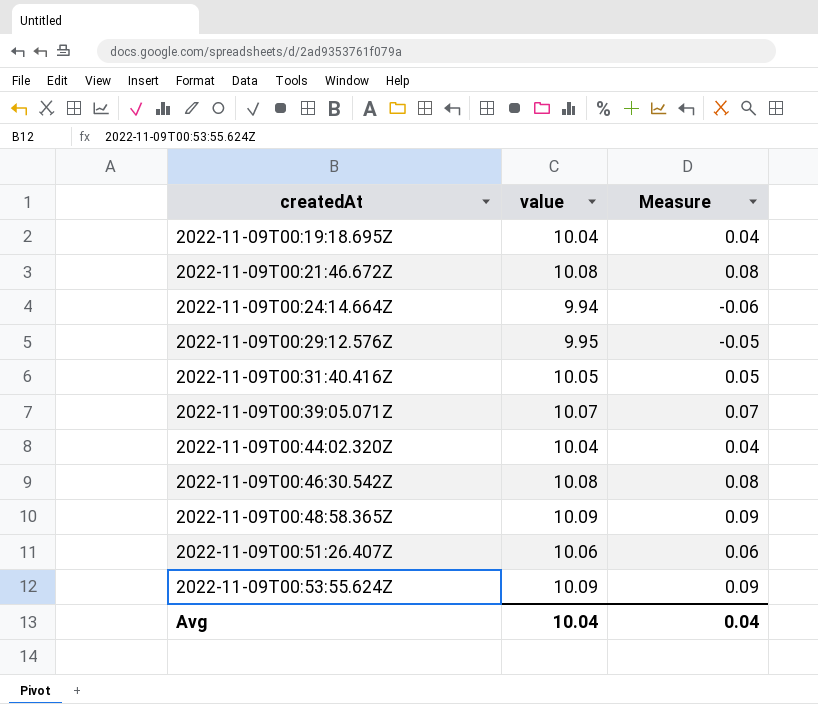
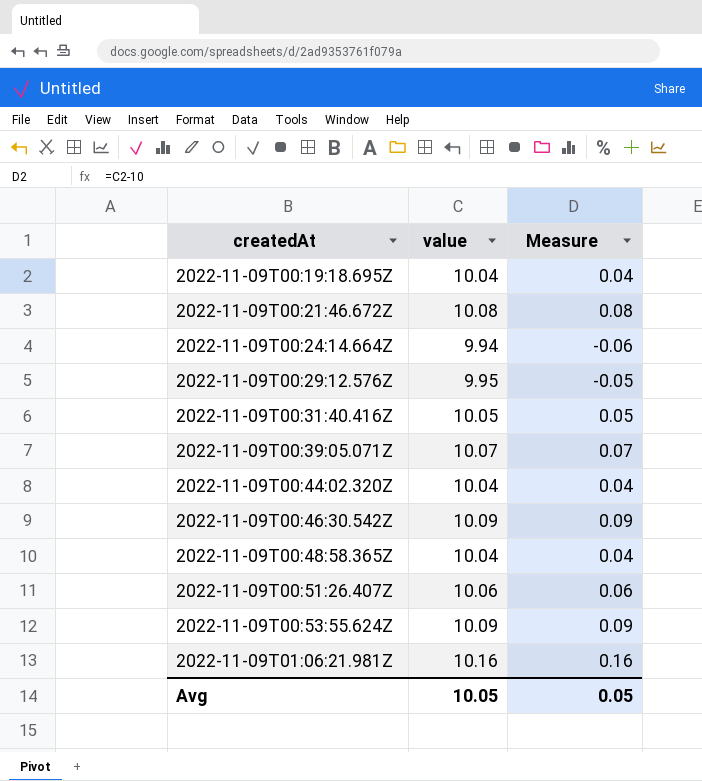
2022-11-09T00:46:30.542Z | value: 10.08 -> 10.09
2022-11-09T00:46:30.542Z | Measure: 0.08 -> 0.09
2022-11-09T00:48:58.365Z | value: 10.09 -> 10.04
2022-11-09T00:48:58.365Z | Measure: 0.09 -> 0.04
row 2022-11-09T01:06:21.981Z: none -> 10.16 | 0.16
Avg | value: 10.04 -> 10.05
Avg | Measure: 0.04 -> 0.05

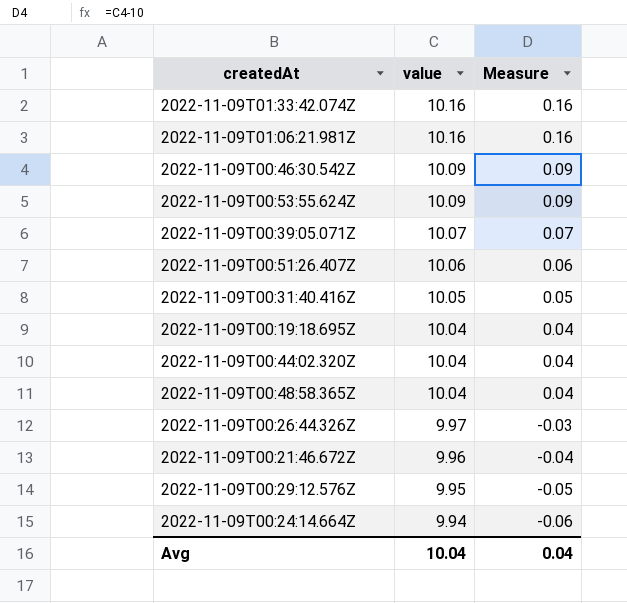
row order: createdAt ascending -> value descending
row 2022-11-09T01:33:42.074Z: none -> 10.16 | 0.16
row 2022-11-09T00:26:44.326Z: none -> 9.97 | -0.03
2022-11-09T00:21:46.672Z | value: 10.08 -> 9.96
2022-11-09T00:21:46.672Z | Measure: 0.08 -> -0.04
Avg | value: 10.05 -> 10.04
Avg | Measure: 0.05 -> 0.04

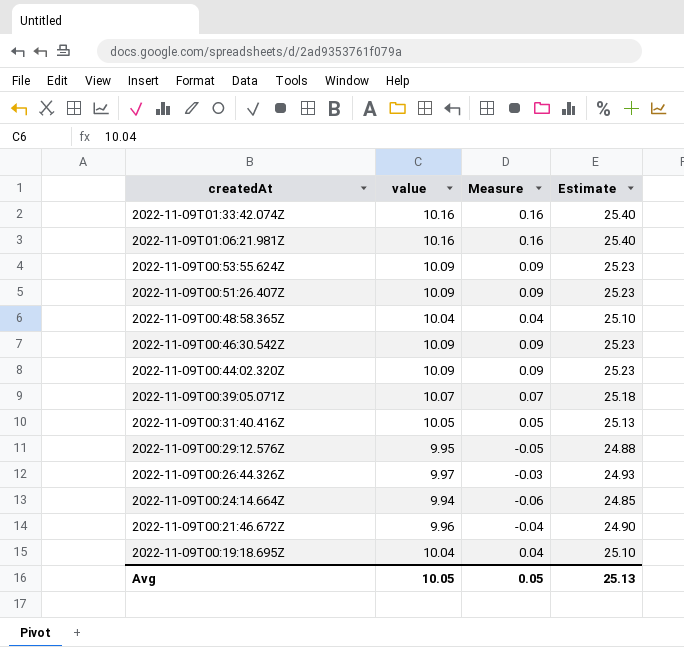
row order: value descending -> createdAt descending
column Estimate | formula: none -> [value] * 2.5
2022-11-09T00:51:26.407Z | value: 10.06 -> 10.09
2022-11-09T00:51:26.407Z | Measure: 0.06 -> 0.09
2022-11-09T00:44:02.320Z | value: 10.04 -> 10.09
2022-11-09T00:44:02.320Z | Measure: 0.04 -> 0.09
Avg | value: 10.04 -> 10.05
Avg | Measure: 0.04 -> 0.05

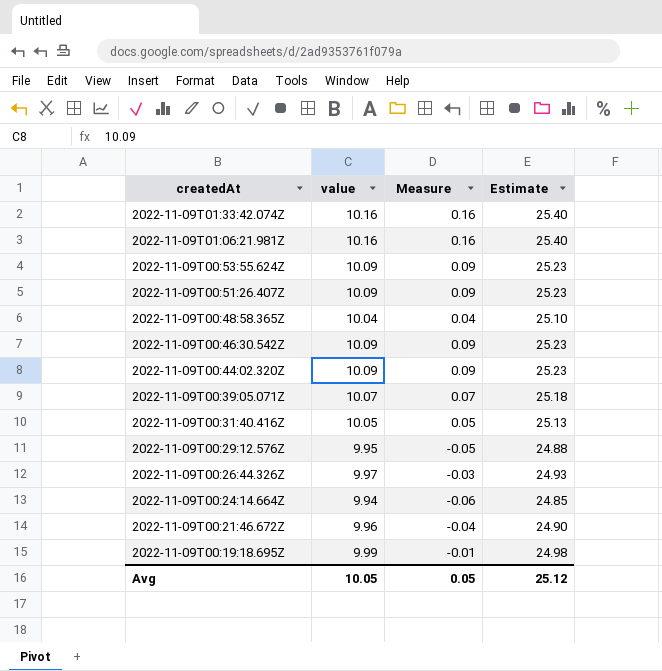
2022-11-09T00:19:18.695Z | value: 10.04 -> 9.99
2022-11-09T00:19:18.695Z | Measure: 0.04 -> -0.01
2022-11-09T00:19:18.695Z | Estimate: 25.10 -> 24.98
Avg | Estimate: 25.13 -> 25.12

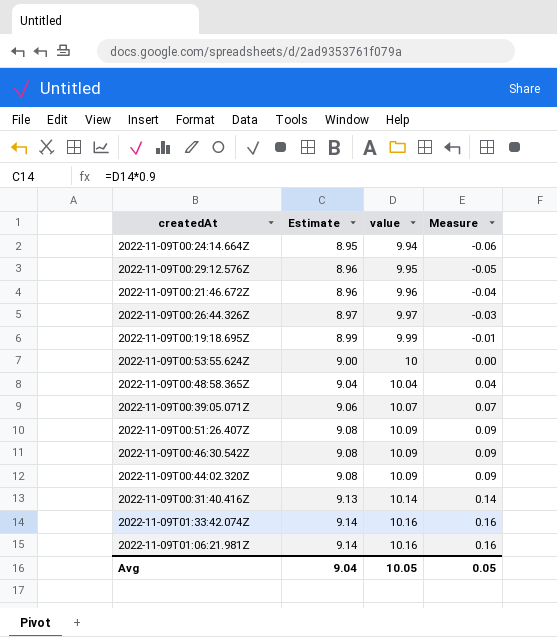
row order: createdAt descending -> Estimate ascending
column Estimate | formula: [value] * 2.5 -> [value] * 0.9
column Estimate | position: 4 -> 2
2022-11-09T00:53:55.624Z | value: 10.09 -> 10
2022-11-09T00:53:55.624Z | Measure: 0.09 -> 0.00
2022-11-09T00:31:40.416Z | value: 10.05 -> 10.14
2022-11-09T00:31:40.416Z | Measure: 0.05 -> 0.14
Avg | Estimate: 25.12 -> 9.04

